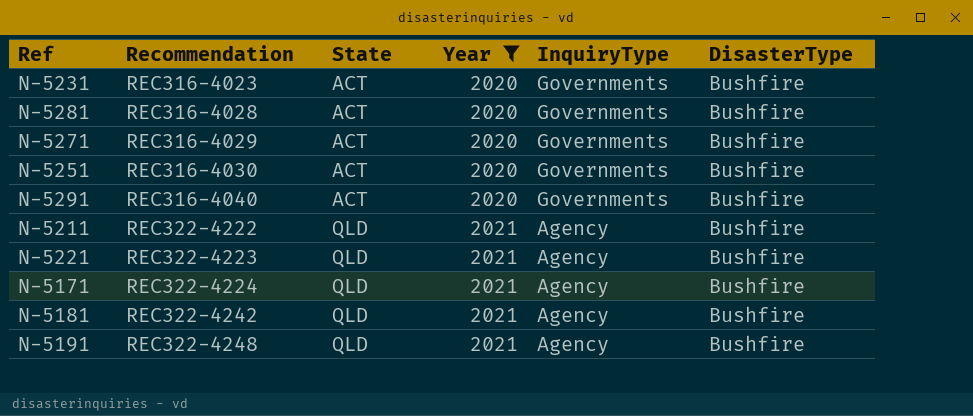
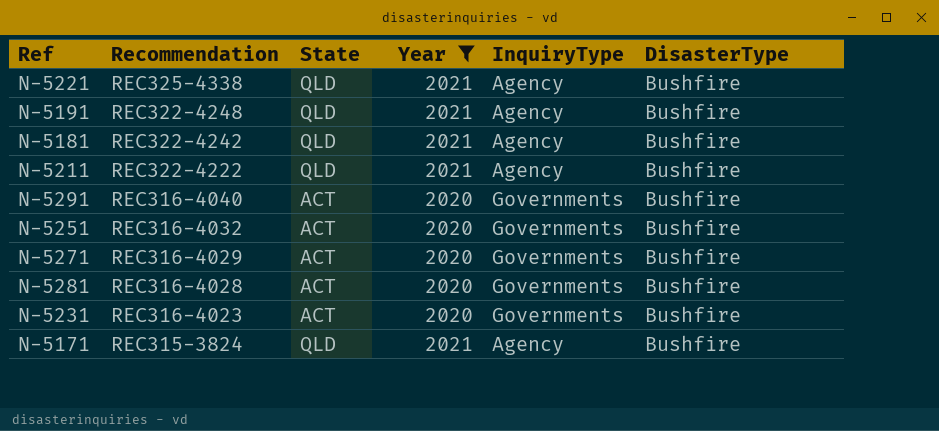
row order: Recommendation ascending -> Recommendation descending
N-5221 | Recommendation: REC322-4223 -> REC325-4338
N-5251 | Recommendation: REC316-4030 -> REC316-4032
N-5171 | Recommendation: REC322-4224 -> REC315-3824

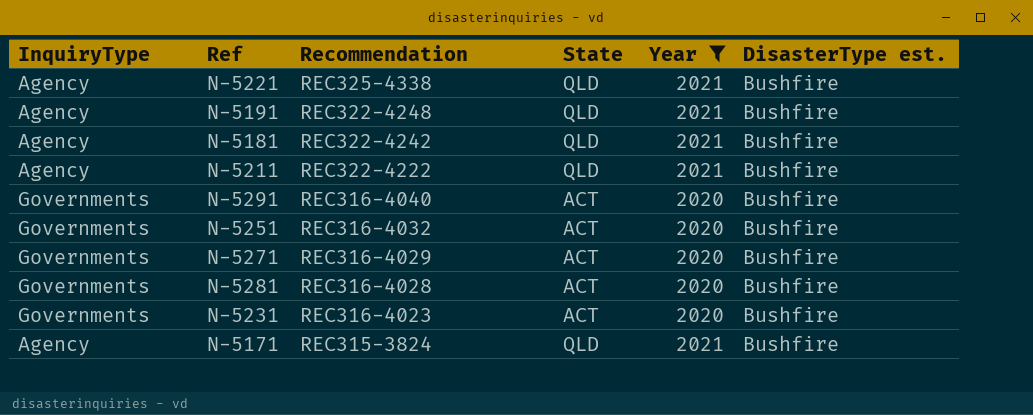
column InquiryType | position: 5 -> 1
column name: DisasterType -> DisasterType est.

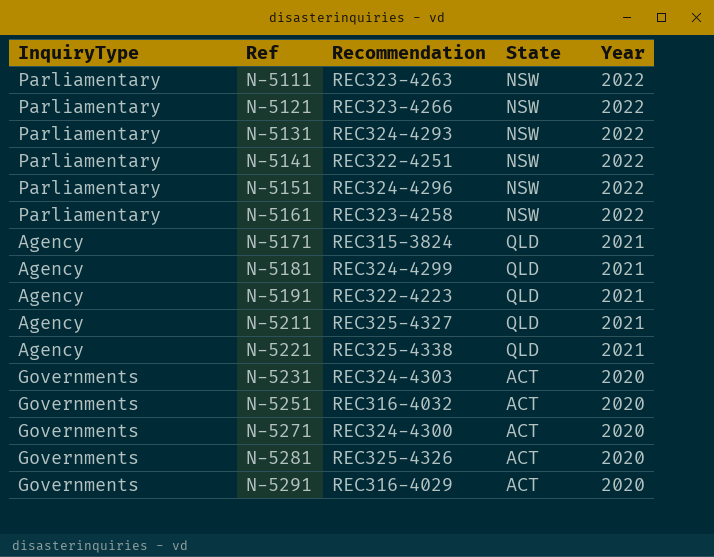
filter: Year != 2022 -> none
row order: Recommendation descending -> Ref ascending
column DisasterType est. | position: 6 -> none
N-5181 | Recommendation: REC322-4242 -> REC324-4299
N-5191 | Recommendation: REC322-4248 -> REC322-4223
N-5211 | Recommendation: REC322-4222 -> REC325-4327
N-5231 | Recommendation: REC316-4023 -> REC324-4303
N-5271 | Recommendation: REC316-4029 -> REC324-4300
N-5281 | Recommendation: REC316-4028 -> REC325-4326
N-5291 | Recommendation: REC316-4040 -> REC316-4029

